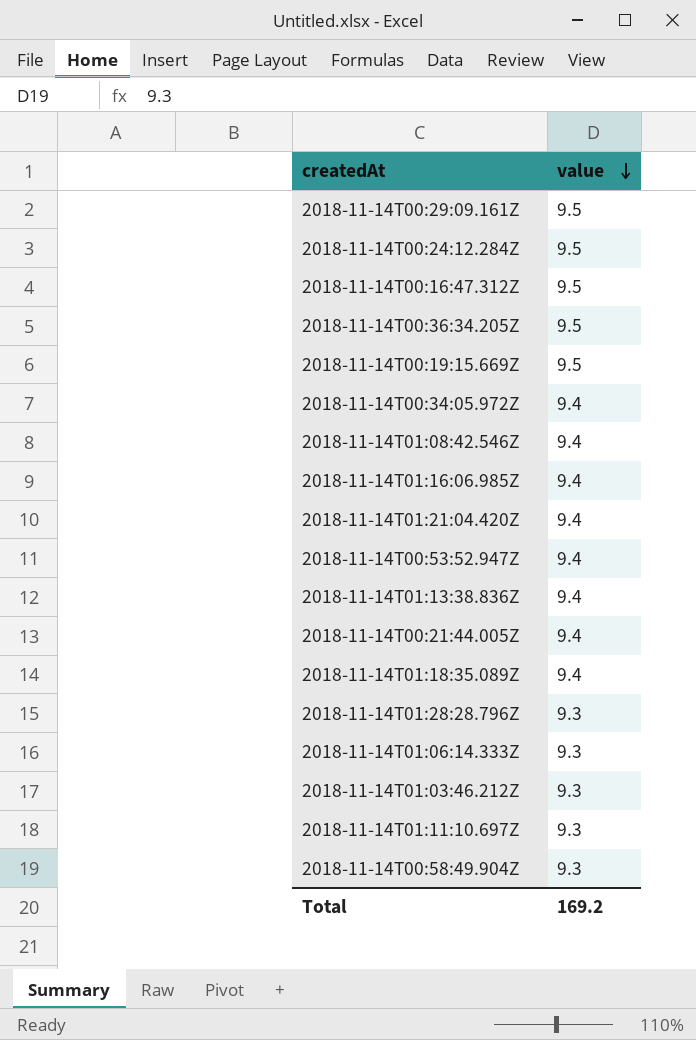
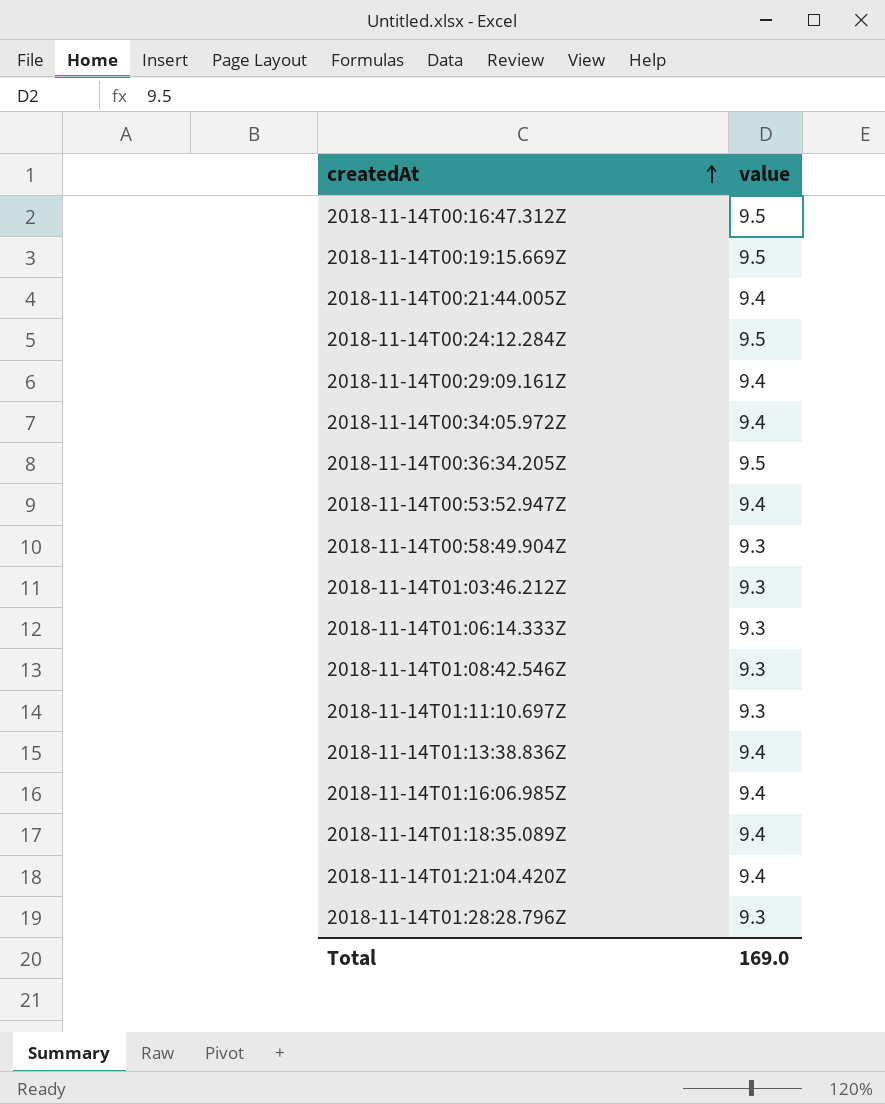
row order: value descending -> createdAt ascending
2018-11-14T00:29:09.161Z | value: 9.5 -> 9.4
2018-11-14T01:08:42.546Z | value: 9.4 -> 9.3
Total | value: 169.2 -> 169.0

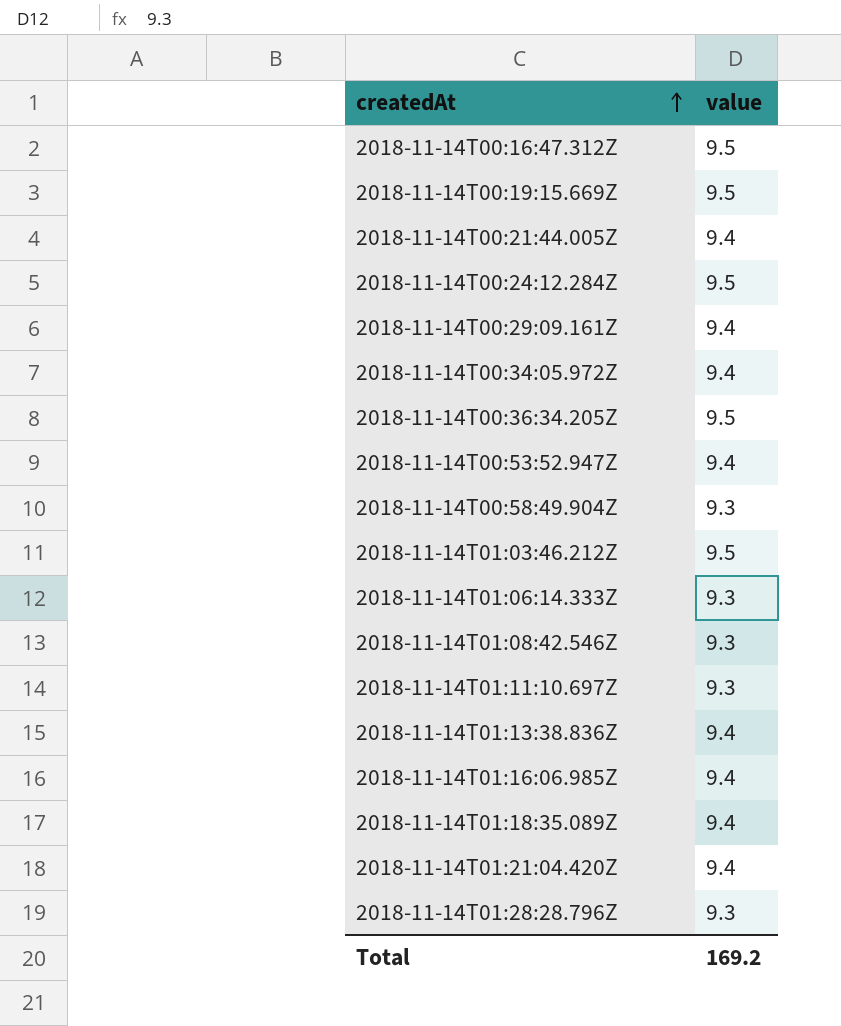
2018-11-14T01:03:46.212Z | value: 9.3 -> 9.5
Total | value: 169.0 -> 169.2

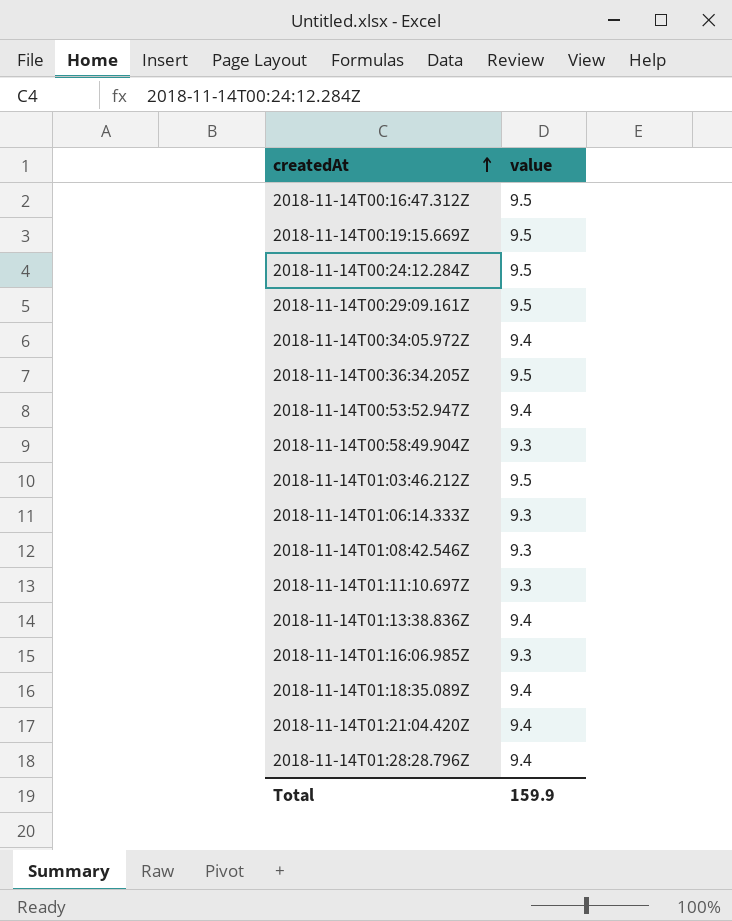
row 2018-11-14T00:21:44.005Z: 9.4 -> none
2018-11-14T00:29:09.161Z | value: 9.4 -> 9.5
2018-11-14T01:16:06.985Z | value: 9.4 -> 9.3
2018-11-14T01:28:28.796Z | value: 9.3 -> 9.4
Total | value: 169.2 -> 159.9

